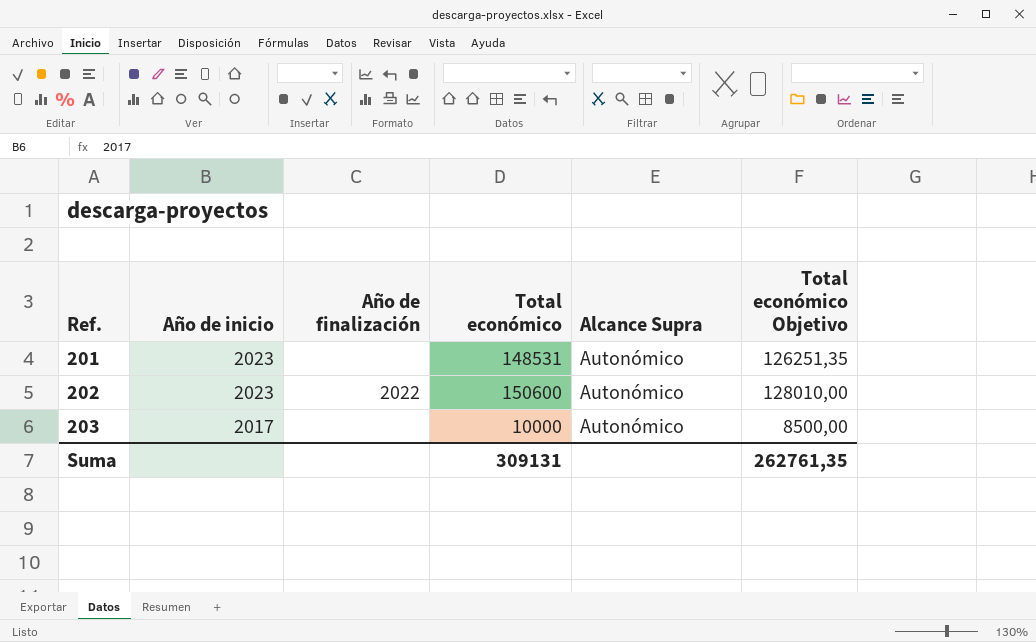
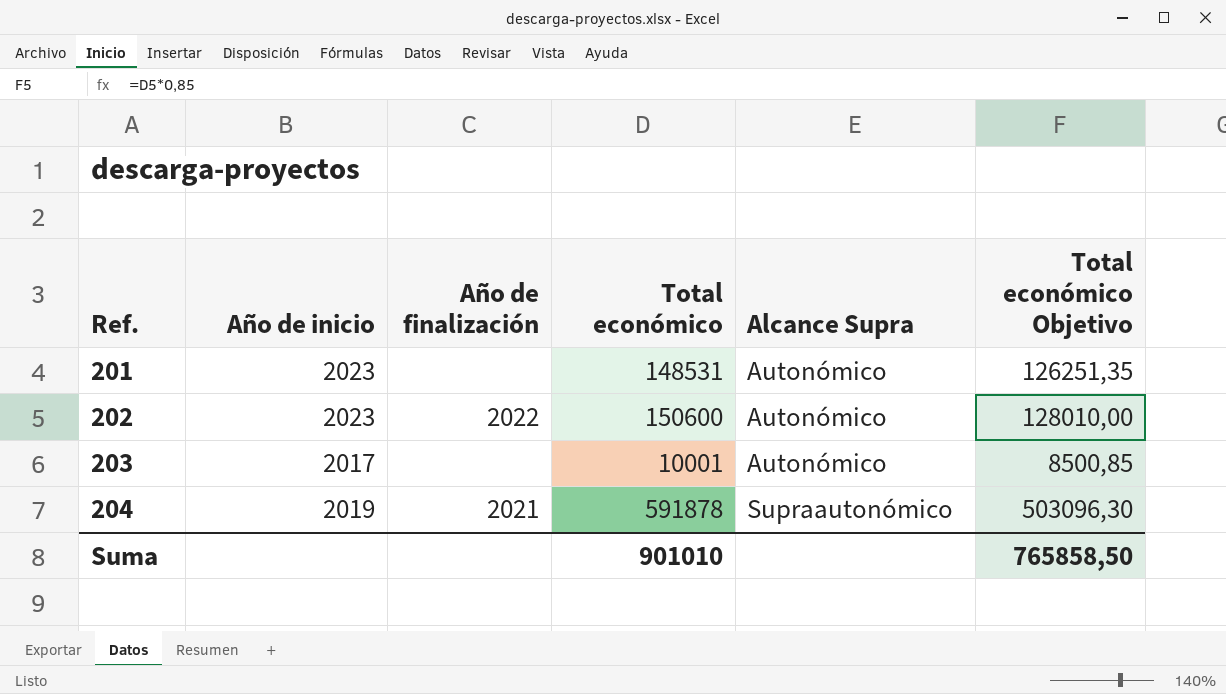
203 | Total económico: 10000 -> 10001
203 | Total económico Objetivo: 8500,00 -> 8500,85
row 204: none -> 2019 | 2021 | 591878 | Supraautonómico | 503096,30
Suma | Total económico: 309131 -> 901010
Suma | Total económico Objetivo: 262761,35 -> 765858,50

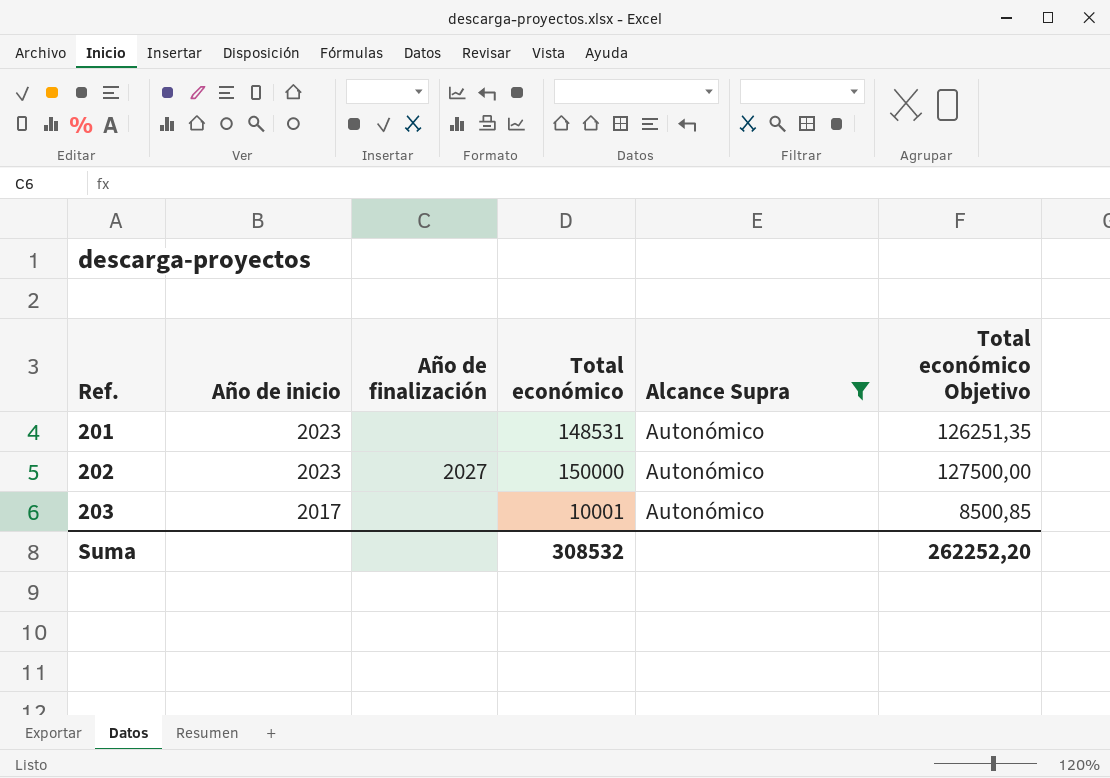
filter: none -> Alcance Supra = Autonómico
202 | Año de finalización: 2022 -> 2027
202 | Total económico: 150600 -> 150000
202 | Total económico Objetivo: 128010,00 -> 127500,00
Suma | Total económico: 901010 -> 308532
Suma | Total económico Objetivo: 765858,50 -> 262252,20

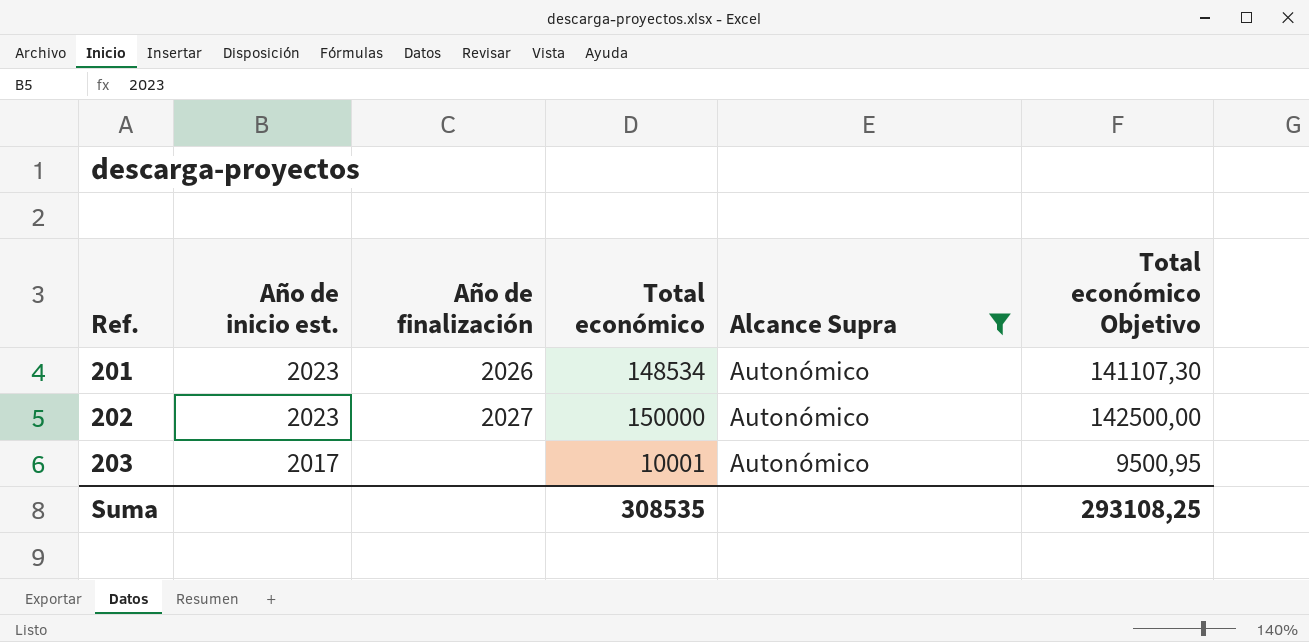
column name: Año de inicio -> Año de inicio est.
column Total económico Objetivo | formula: [Total económico] * 0,85 -> [Total económico] * 0,95
201 | Año de finalización: none -> 2026
201 | Total económico: 148531 -> 148534
Suma | Total económico: 308532 -> 308535
Suma | Total económico Objetivo: 262252,20 -> 293108,25

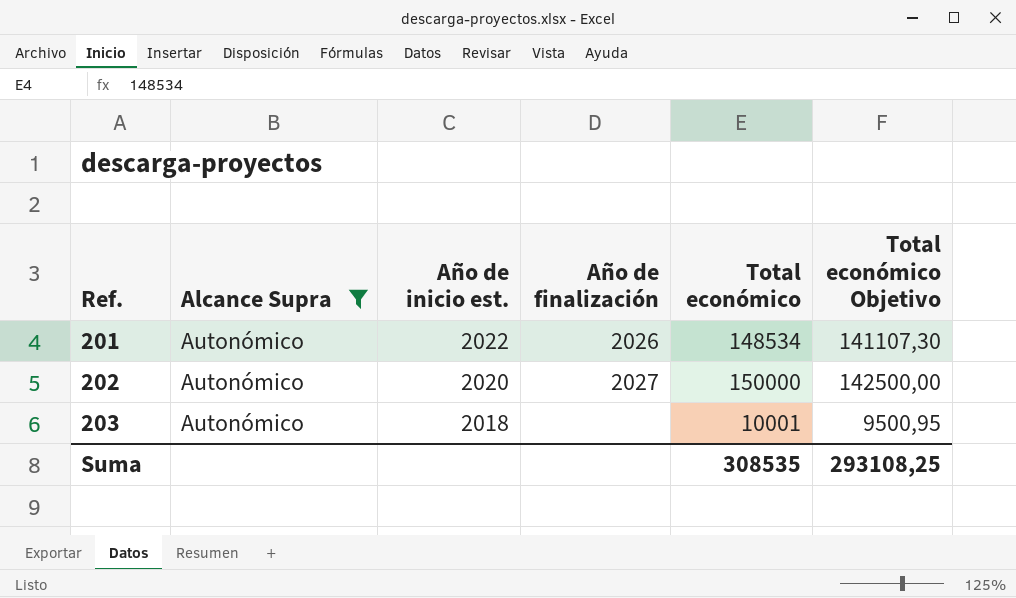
column Alcance Supra | position: 5 -> 2
201 | Año de inicio est.: 2023 -> 2022
202 | Año de inicio est.: 2023 -> 2020
203 | Año de inicio est.: 2017 -> 2018

